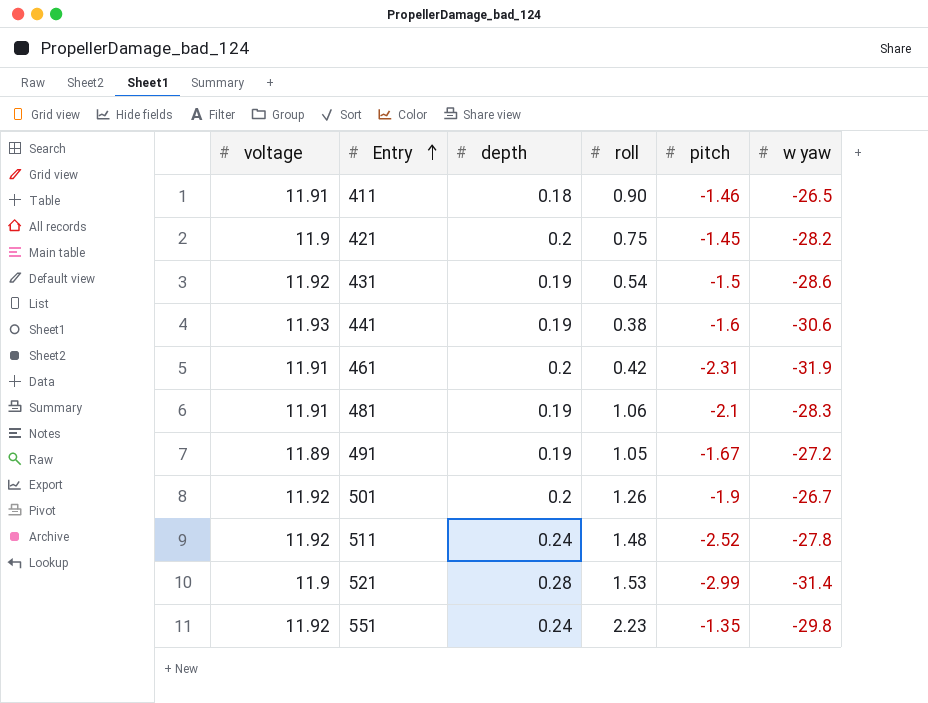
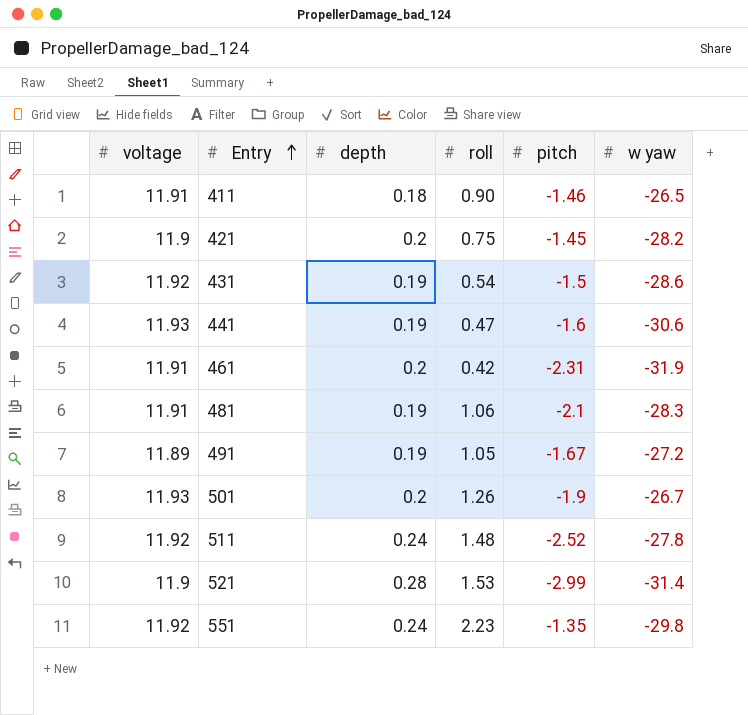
441 | roll: 0.38 -> 0.47
501 | voltage: 11.92 -> 11.93

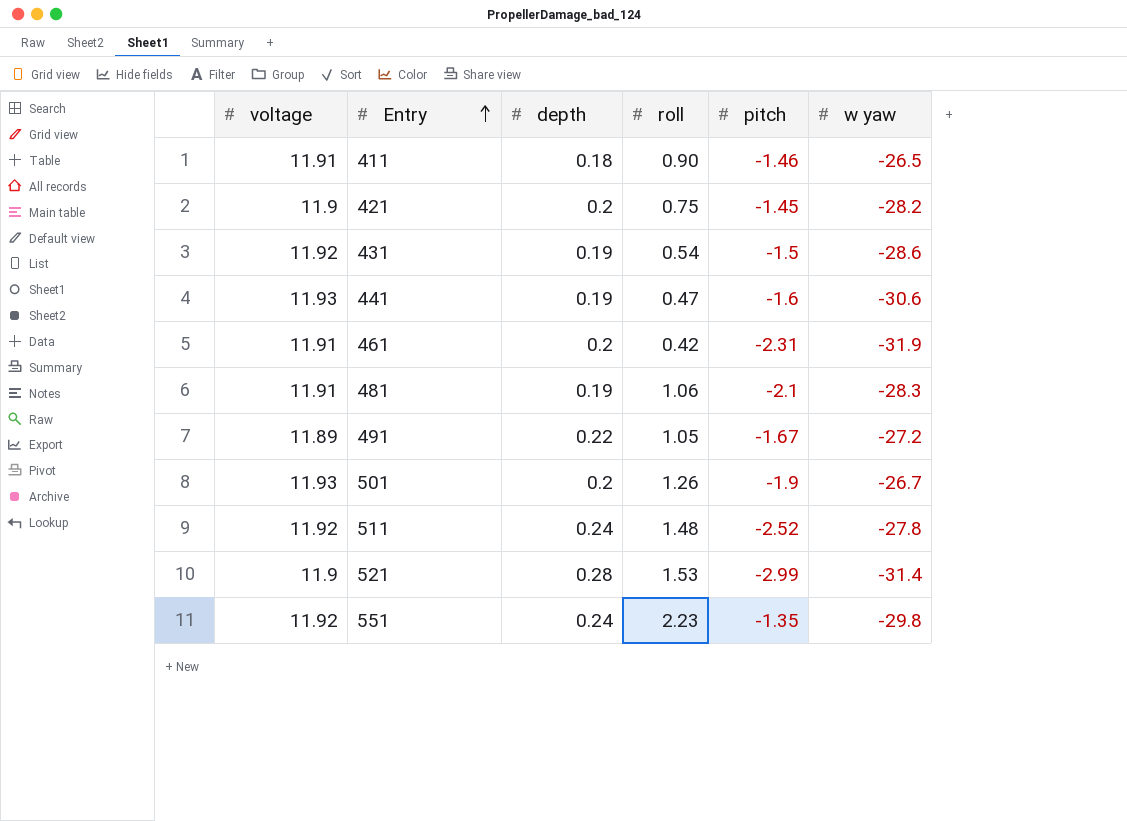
491 | depth: 0.19 -> 0.22

